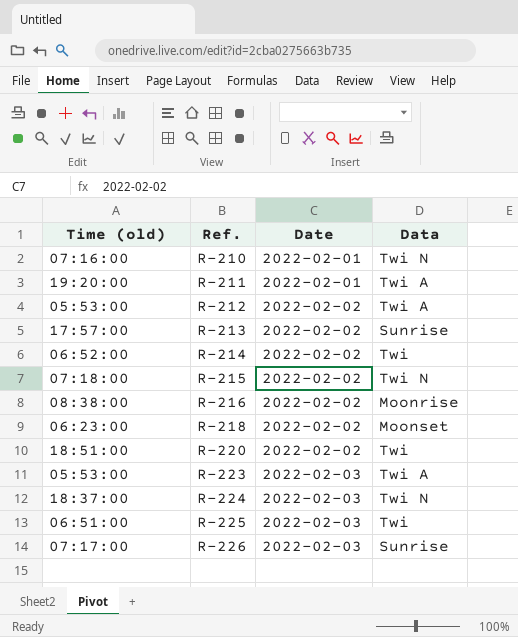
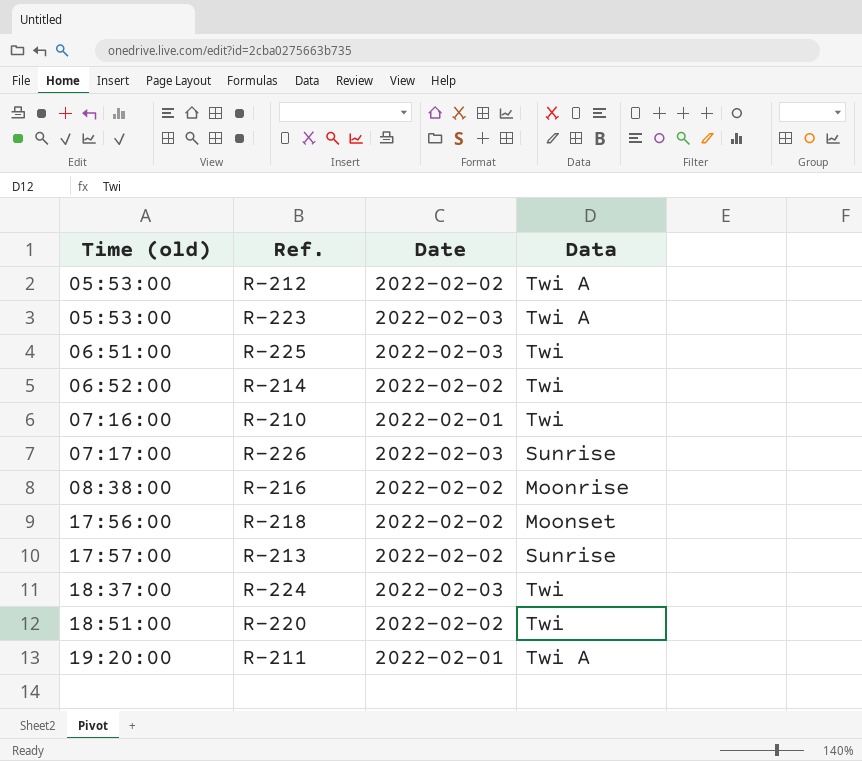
row order: Ref. ascending -> Time (old) ascending
row R-215: 07:18:00 | 2022-02-02 | Twi N -> none
R-210 | Data: Twi N -> Twi
R-218 | Time (old): 06:23:00 -> 17:56:00
R-224 | Data: Twi N -> Twi

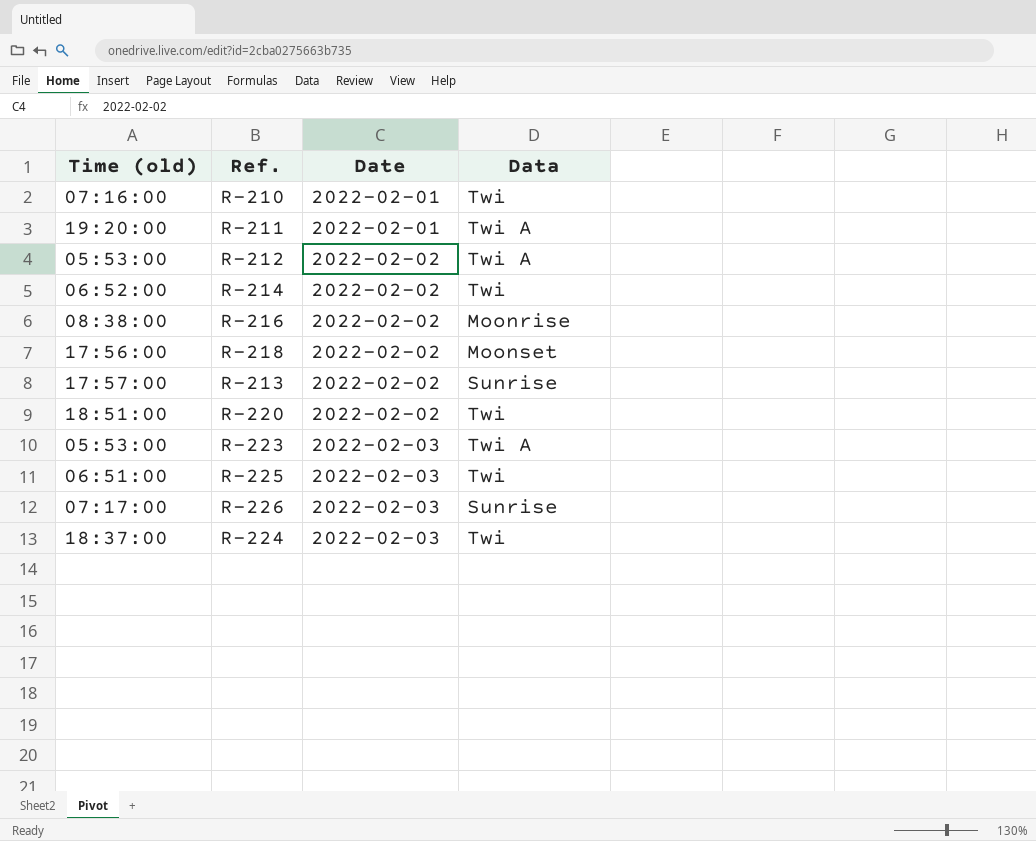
row order: Time (old) ascending -> Date ascending

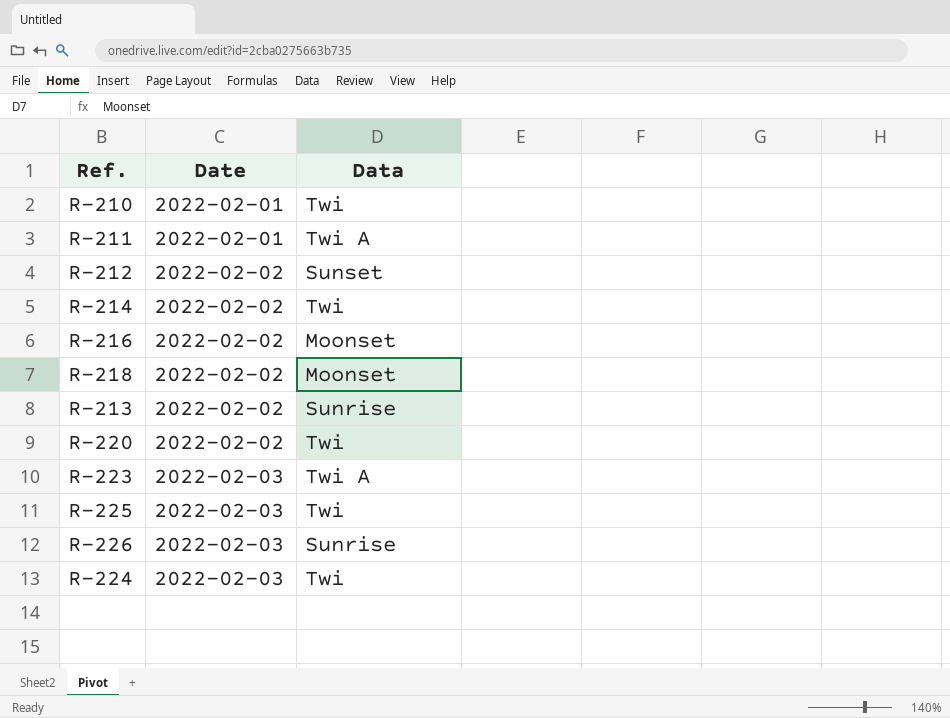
column Time (old) | position: 1 -> none
R-212 | Data: Twi A -> Sunset
R-216 | Data: Moonrise -> Moonset

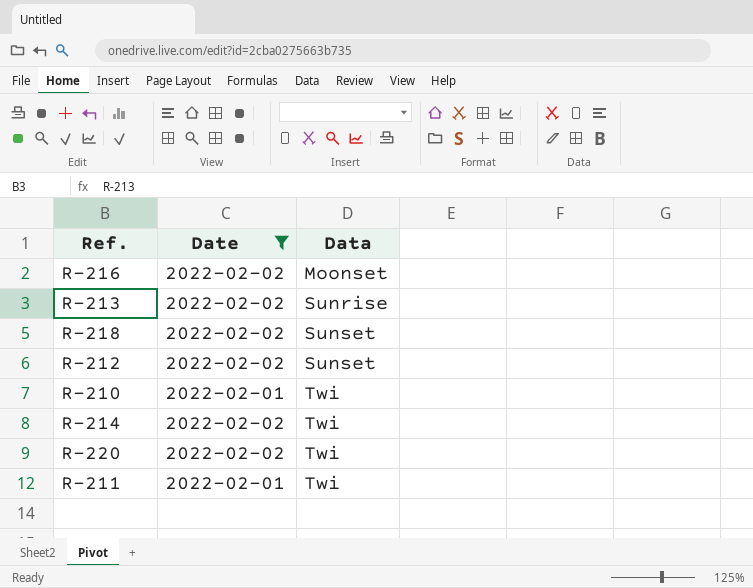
filter: none -> Date != 2022-02-03
row order: Date ascending -> Data ascending
R-218 | Data: Moonset -> Sunset
R-211 | Data: Twi A -> Twi

